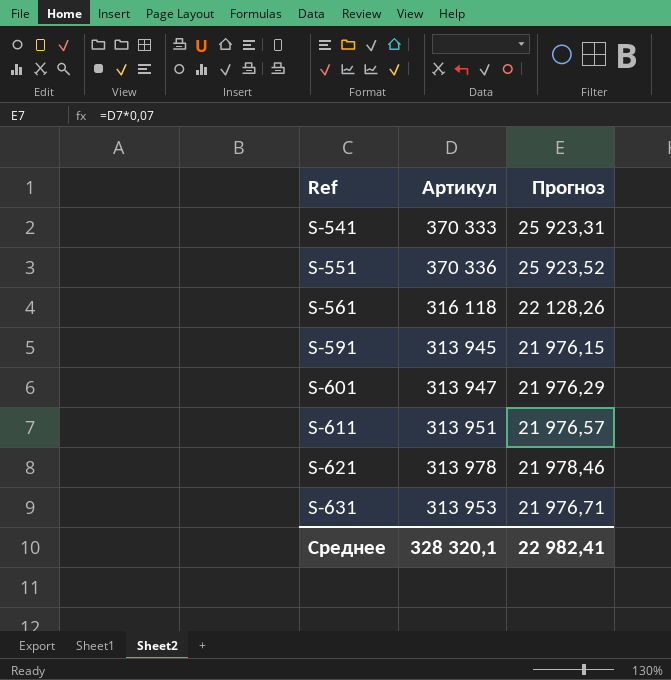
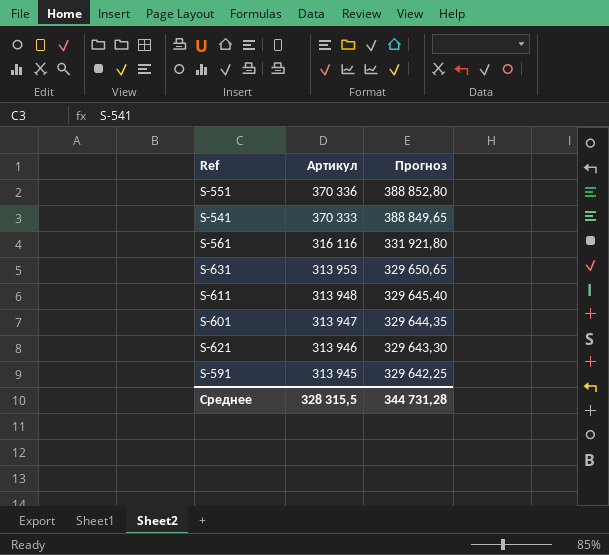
row order: Ref ascending -> Артикул descending
column Прогноз | formula: [Артикул] * 0,07 -> [Артикул] * 1,05
S-561 | Артикул: 316 118 -> 316 116
S-611 | Артикул: 313 951 -> 313 948
S-621 | Артикул: 313 978 -> 313 946
Среднее | Артикул: 328 320,1 -> 328 315,5
Среднее | Прогноз: 22 982,41 -> 344 731,28

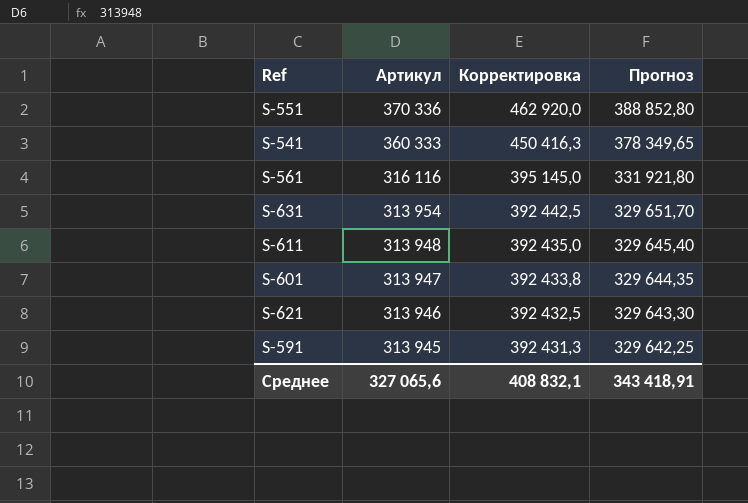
column Корректировка | formula: none -> [Артикул] * 1,25
S-541 | Артикул: 370 333 -> 360 333
S-541 | Прогноз: 388 849,65 -> 378 349,65
S-631 | Артикул: 313 953 -> 313 954
S-631 | Прогноз: 329 650,65 -> 329 651,70
Среднее | Артикул: 328 315,5 -> 327 065,6
Среднее | Прогноз: 344 731,28 -> 343 418,91

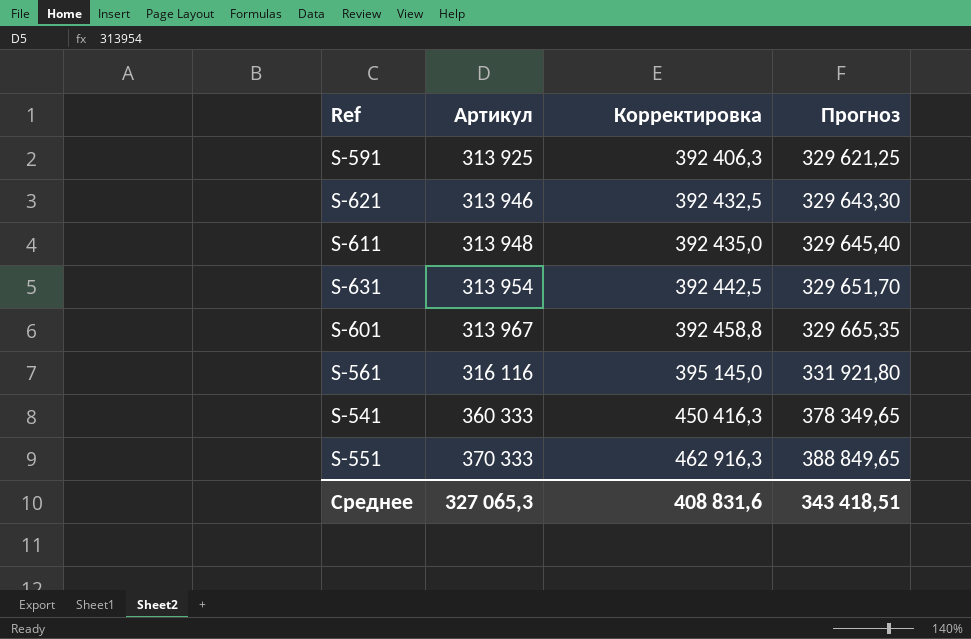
row order: Артикул descending -> Артикул ascending
S-591 | Артикул: 313 945 -> 313 925
S-591 | Корректировка: 392 431,3 -> 392 406,3
S-591 | Прогноз: 329 642,25 -> 329 621,25
S-601 | Артикул: 313 947 -> 313 967
S-601 | Корректировка: 392 433,8 -> 392 458,8
S-601 | Прогноз: 329 644,35 -> 329 665,35
S-551 | Артикул: 370 336 -> 370 333
S-551 | Корректировка: 462 920,0 -> 462 916,3
S-551 | Прогноз: 388 852,80 -> 388 849,65
Среднее | Артикул: 327 065,6 -> 327 065,3
Среднее | Корректировка: 408 832,1 -> 408 831,6
Среднее | Прогноз: 343 418,91 -> 343 418,51

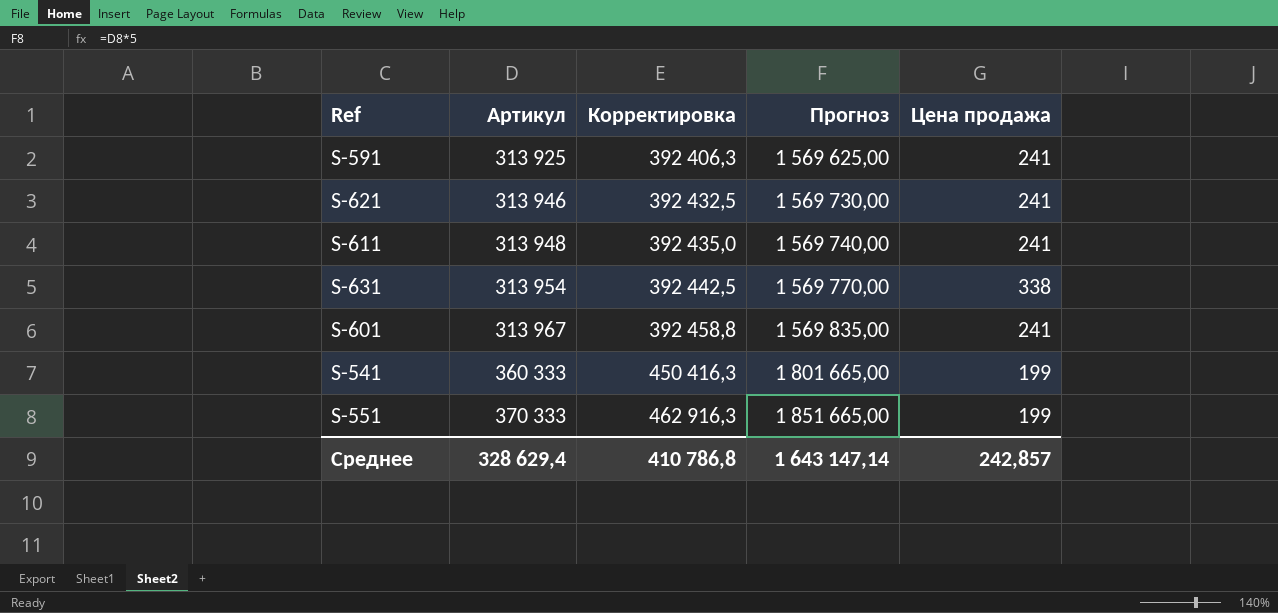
column Прогноз | formula: [Артикул] * 1,05 -> [Артикул] * 5
column Цена продажа | position: none -> 5
row S-561: 316 116 | 395 145,0 | 331 921,80 -> none
Среднее | Артикул: 327 065,3 -> 328 629,4
Среднее | Корректировка: 408 831,6 -> 410 786,8
Среднее | Прогноз: 343 418,51 -> 1 643 147,14

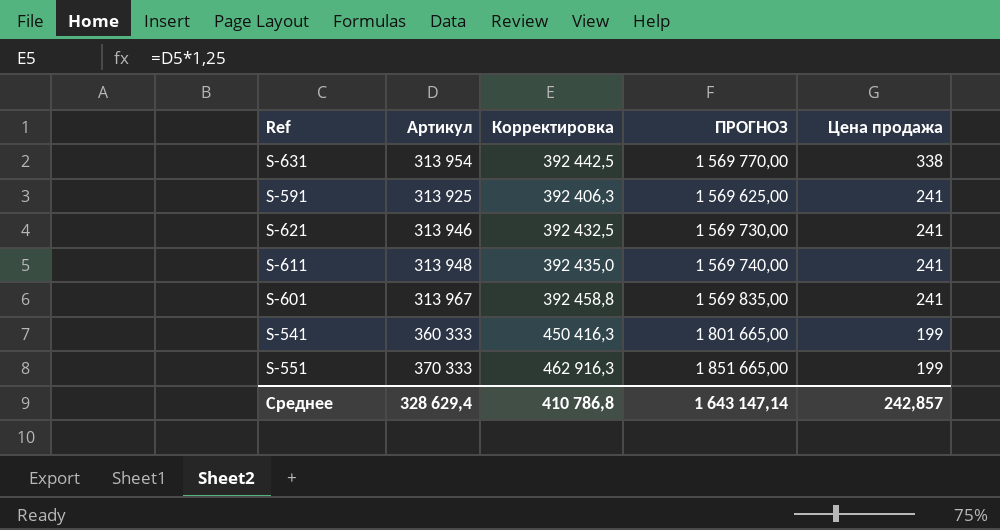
row order: Артикул ascending -> Цена продажа descending
column name: Прогноз -> ПРОГНОЗ

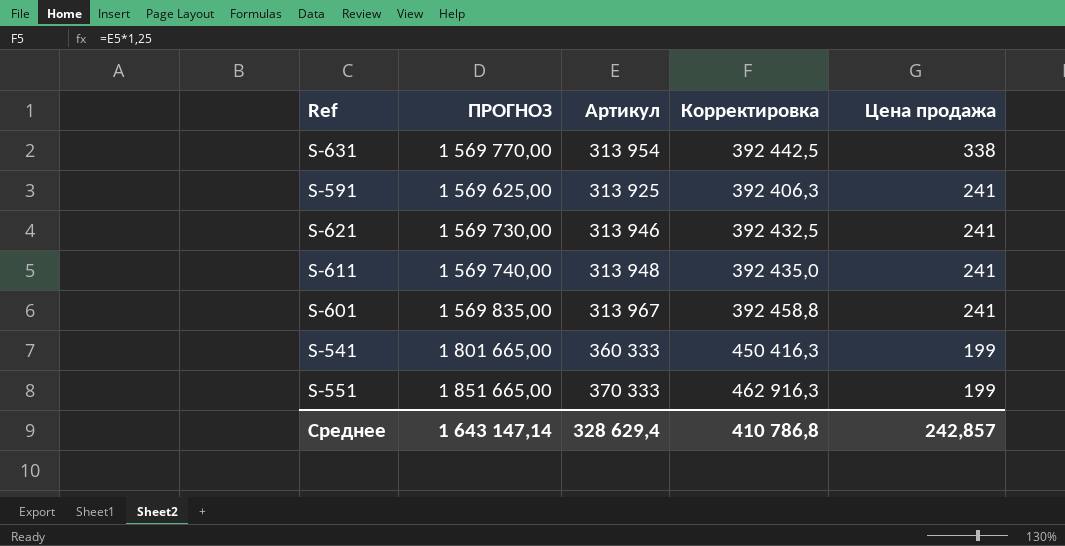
column ПРОГНОЗ | position: 4 -> 2

